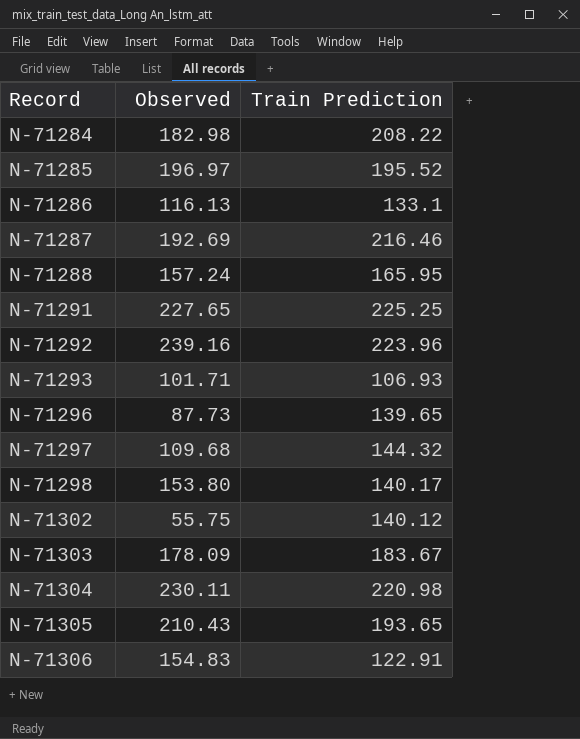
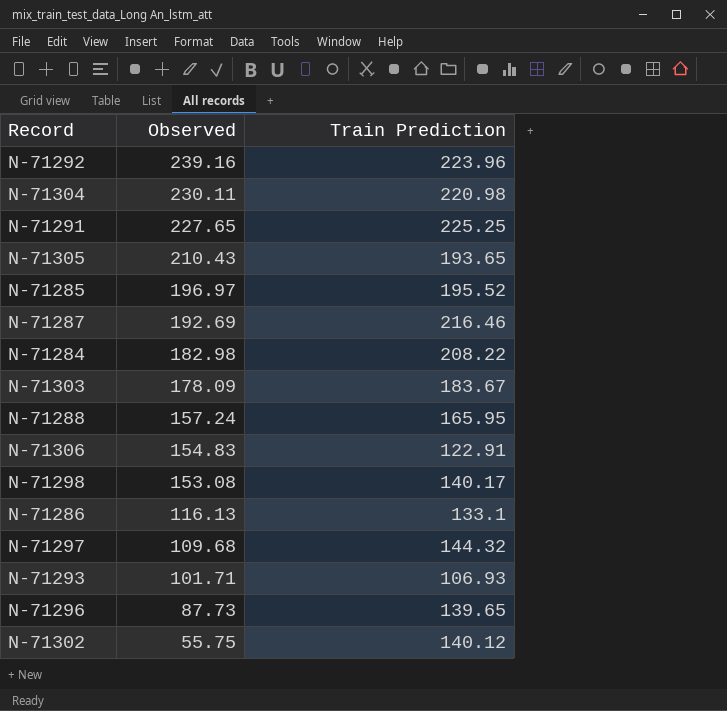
row order: Record ascending -> Observed descending
N-71298 | Observed: 153.80 -> 153.08

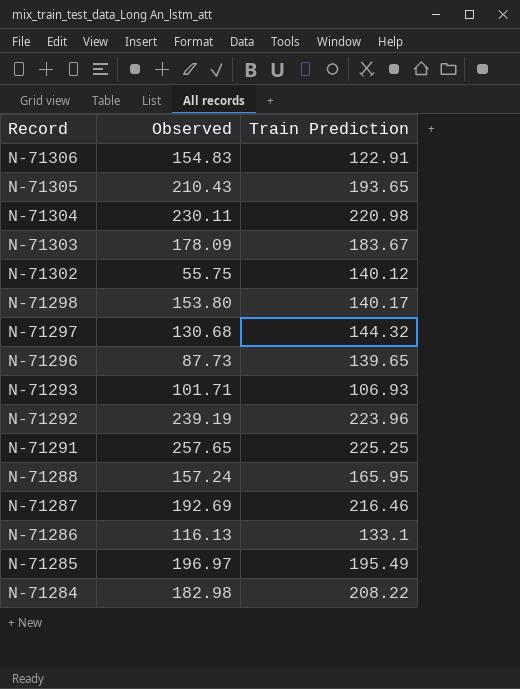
row order: Observed descending -> Record descending
N-71298 | Observed: 153.08 -> 153.80
N-71297 | Observed: 109.68 -> 130.68
N-71292 | Observed: 239.16 -> 239.19
N-71291 | Observed: 227.65 -> 257.65
N-71285 | Train Prediction: 195.52 -> 195.49

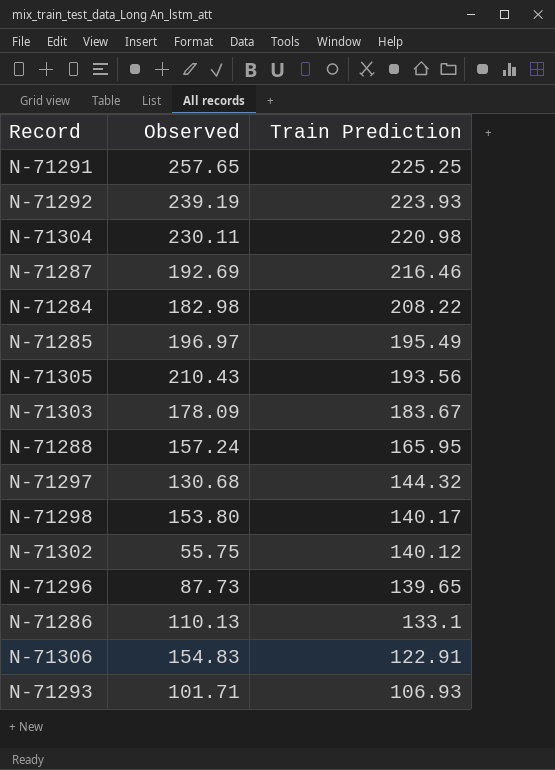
row order: Record descending -> Train Prediction descending
N-71292 | Train Prediction: 223.96 -> 223.93
N-71305 | Train Prediction: 193.65 -> 193.56
N-71286 | Observed: 116.13 -> 110.13

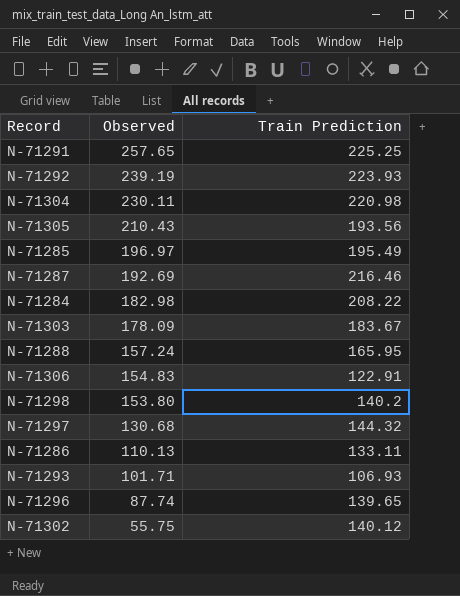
row order: Train Prediction descending -> Observed descending
N-71298 | Train Prediction: 140.17 -> 140.2
N-71286 | Train Prediction: 133.1 -> 133.11
N-71296 | Observed: 87.73 -> 87.74

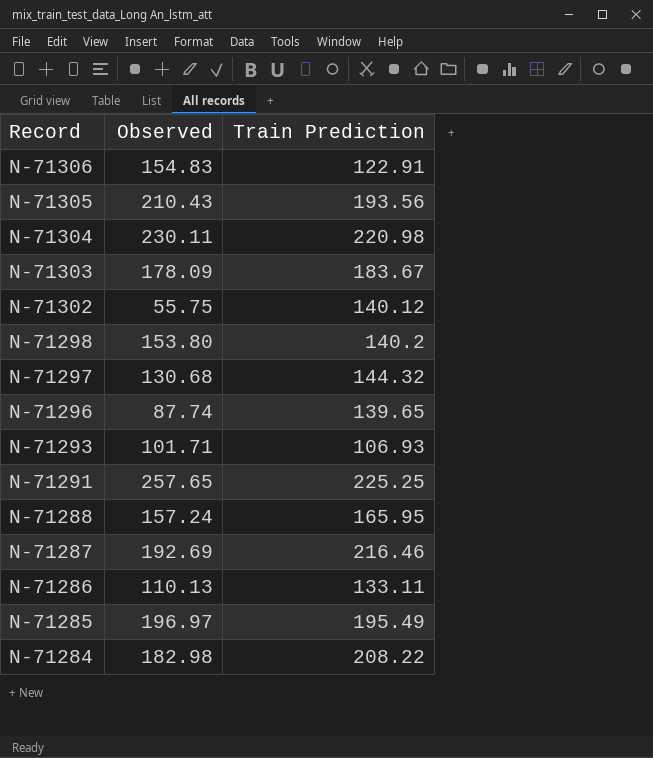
row order: Observed descending -> Record descending
row N-71292: 239.19 | 223.93 -> none

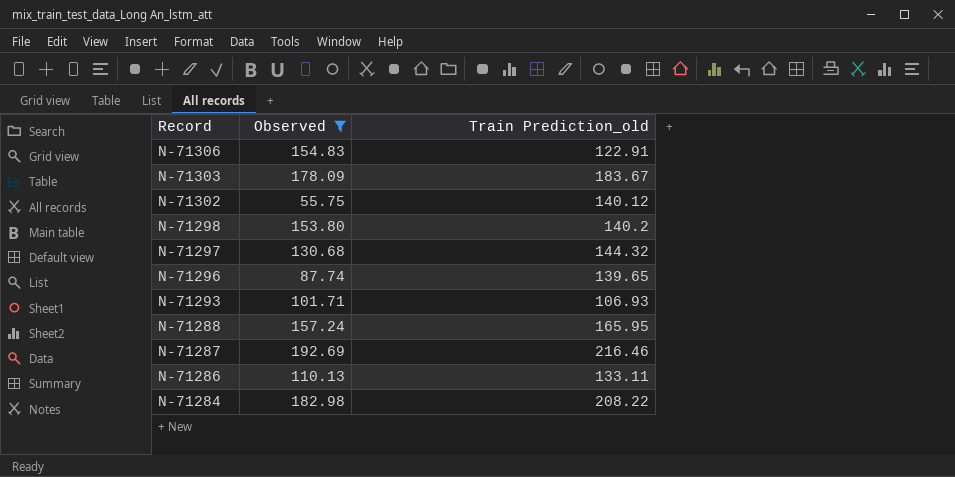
filter: none -> Observed <= 192.69
column name: Train Prediction -> Train Prediction_old

